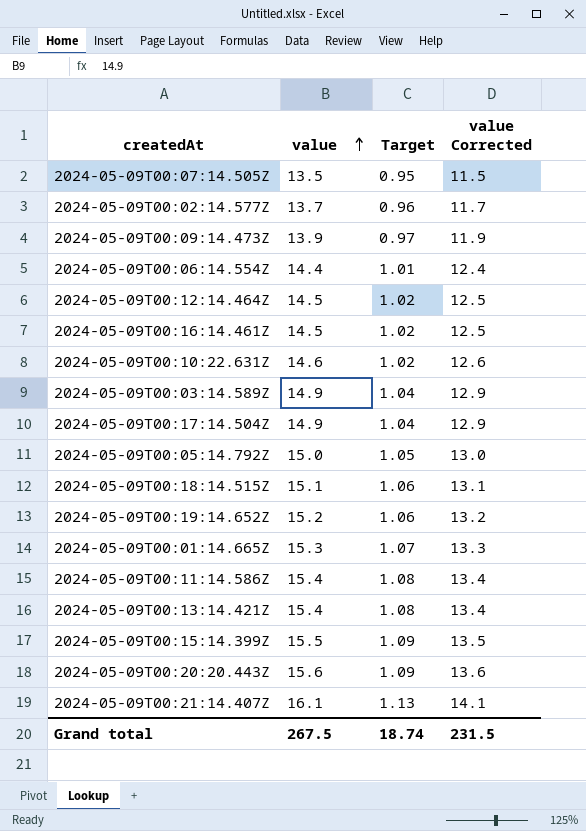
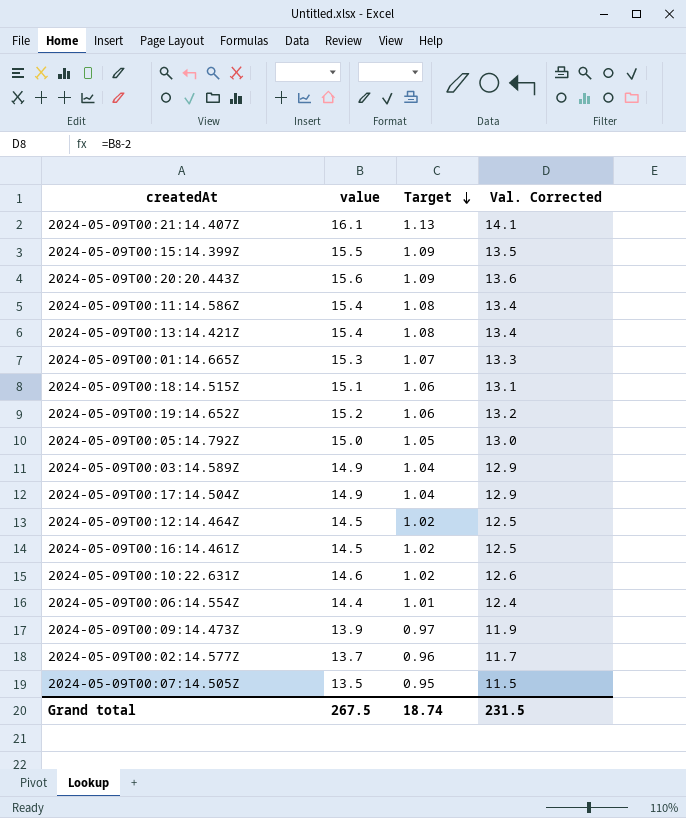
row order: value ascending -> Target descending
column name: value Corrected -> Val. Corrected

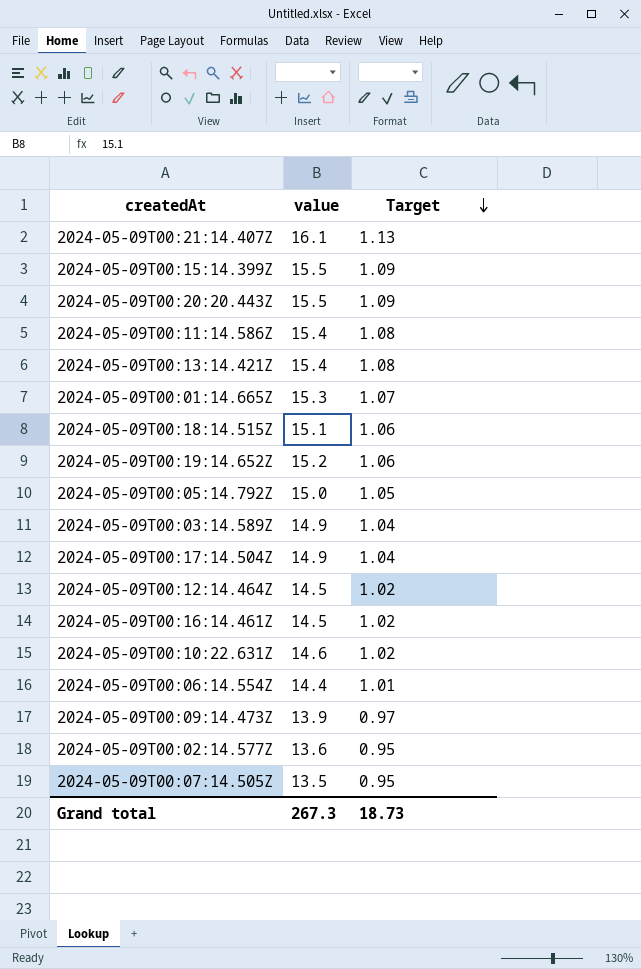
column Val. Corrected | formula: [value] - 2 -> none
2024-05-09T00:20:20.443Z | value: 15.6 -> 15.5
2024-05-09T00:02:14.577Z | value: 13.7 -> 13.6
2024-05-09T00:02:14.577Z | Target: 0.96 -> 0.95
Grand total | value: 267.5 -> 267.3
Grand total | Target: 18.74 -> 18.73

